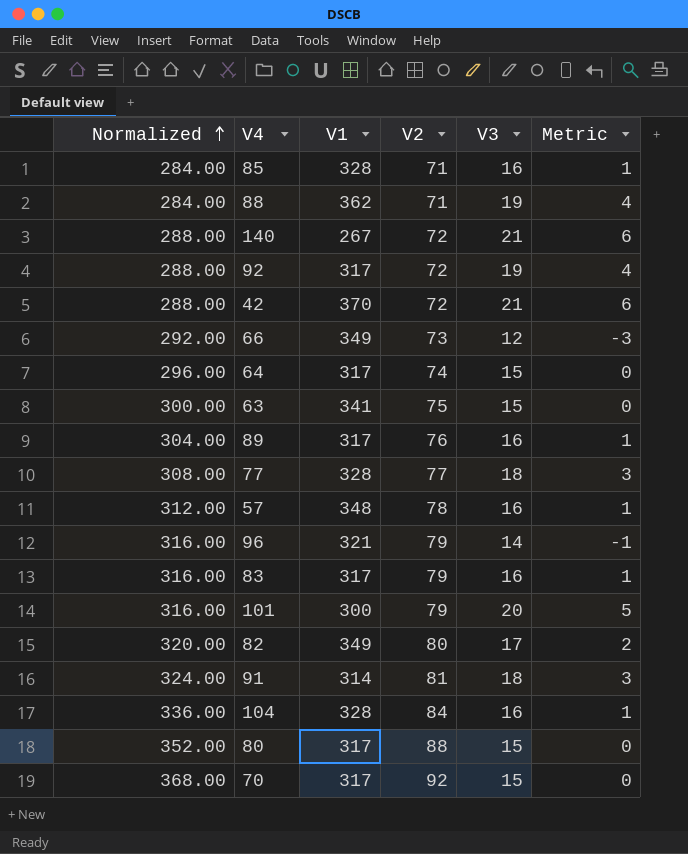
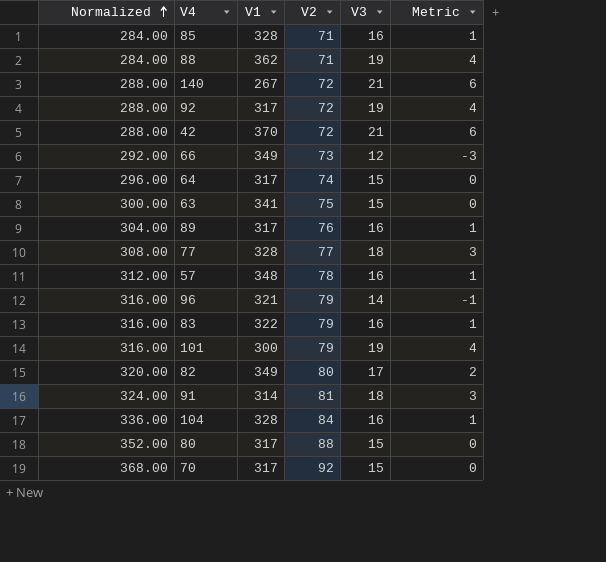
83 | V1: 317 -> 322
101 | V3: 20 -> 19
101 | Metric: 5 -> 4

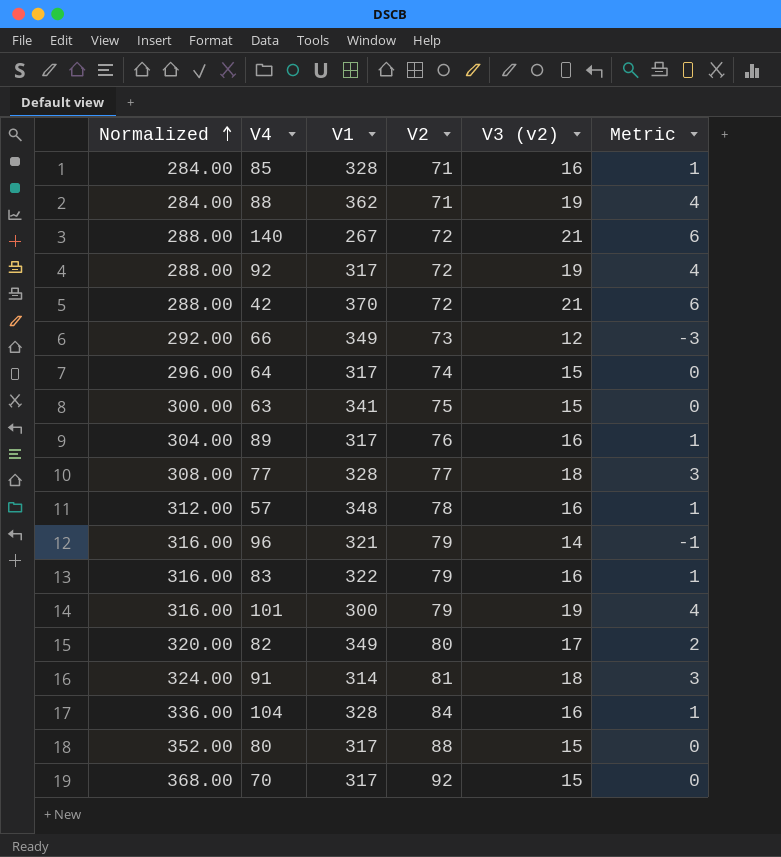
column name: V3 -> V3 (v2)

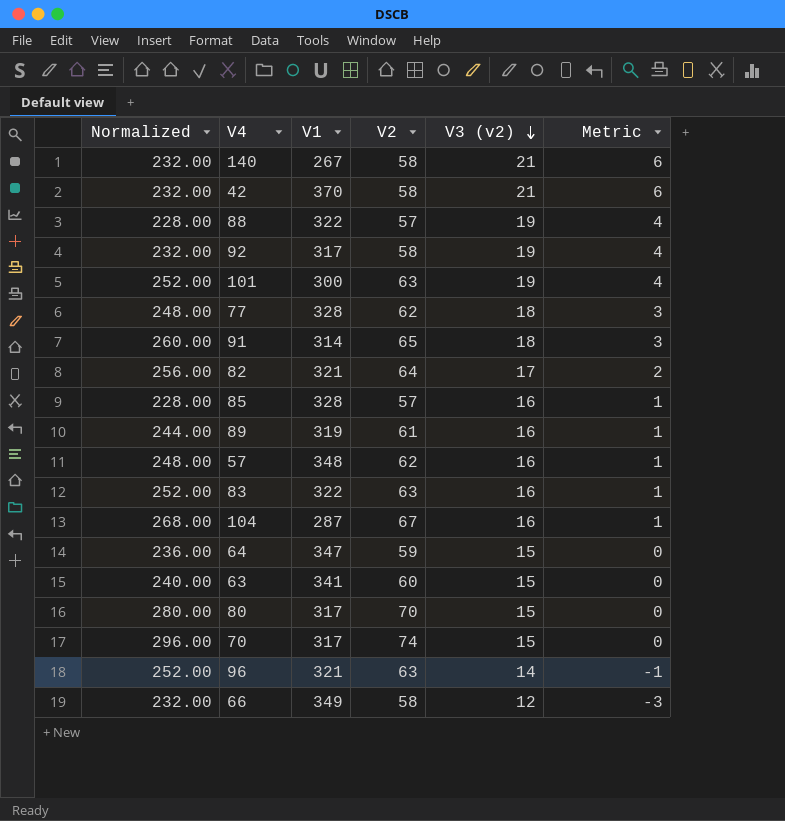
row order: Normalized ascending -> V3 (v2) descending
140 | Normalized: 288.00 -> 232.00
140 | V2: 72 -> 58
42 | Normalized: 288.00 -> 232.00
42 | V2: 72 -> 58
88 | Normalized: 284.00 -> 228.00
88 | V1: 362 -> 322
88 | V2: 71 -> 57
92 | Normalized: 288.00 -> 232.00
92 | V2: 72 -> 58
101 | Normalized: 316.00 -> 252.00
101 | V2: 79 -> 63
77 | Normalized: 308.00 -> 248.00
77 | V2: 77 -> 62
91 | Normalized: 324.00 -> 260.00
91 | V2: 81 -> 65
82 | Normalized: 320.00 -> 256.00
82 | V1: 349 -> 321
82 | V2: 80 -> 64
85 | Normalized: 284.00 -> 228.00
85 | V2: 71 -> 57
89 | Normalized: 304.00 -> 244.00
89 | V1: 317 -> 319
89 | V2: 76 -> 61
57 | Normalized: 312.00 -> 248.00
57 | V2: 78 -> 62
83 | Normalized: 316.00 -> 252.00
83 | V2: 79 -> 63
104 | Normalized: 336.00 -> 268.00
104 | V1: 328 -> 287
104 | V2: 84 -> 67
64 | Normalized: 296.00 -> 236.00
64 | V1: 317 -> 347
64 | V2: 74 -> 59
63 | Normalized: 300.00 -> 240.00
63 | V2: 75 -> 60
80 | Normalized: 352.00 -> 280.00
80 | V2: 88 -> 70
70 | Normalized: 368.00 -> 296.00
70 | V2: 92 -> 74
96 | Normalized: 316.00 -> 252.00
96 | V2: 79 -> 63
66 | Normalized: 292.00 -> 232.00
66 | V2: 73 -> 58

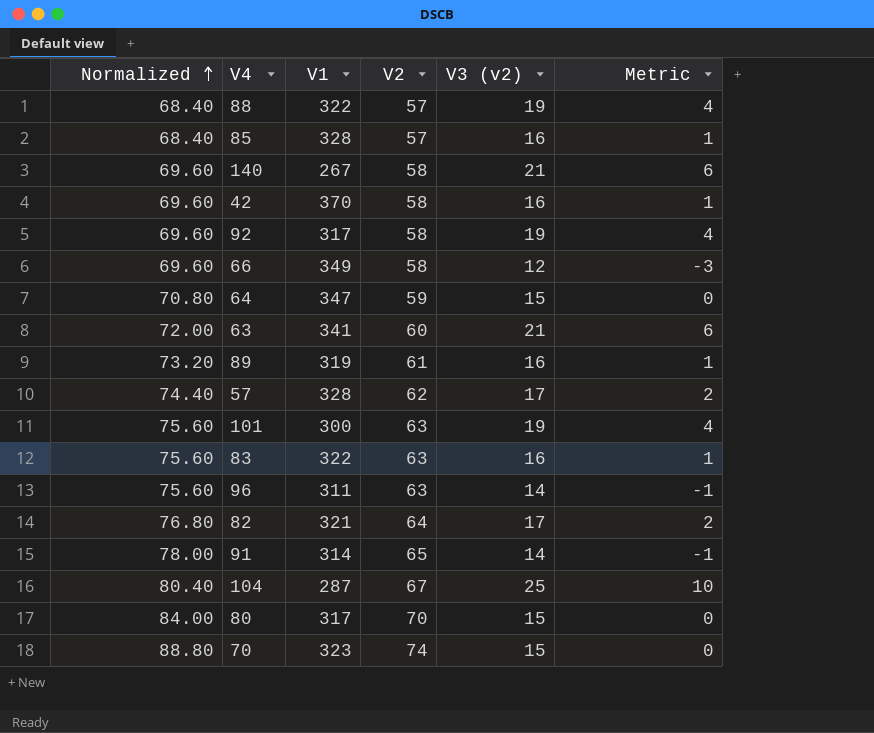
row order: V3 (v2) descending -> Normalized ascending
column Normalized | formula: [V2] * 4 -> [V2] * 1.2
row 77: 248.00 | 328 | 62 | 18 | 3 -> none
42 | V3 (v2): 21 -> 16
42 | Metric: 6 -> 1
63 | V3 (v2): 15 -> 21
63 | Metric: 0 -> 6
57 | V1: 348 -> 328
57 | V3 (v2): 16 -> 17
57 | Metric: 1 -> 2
96 | V1: 321 -> 311
91 | V3 (v2): 18 -> 14
91 | Metric: 3 -> -1
104 | V3 (v2): 16 -> 25
104 | Metric: 1 -> 10
70 | V1: 317 -> 323

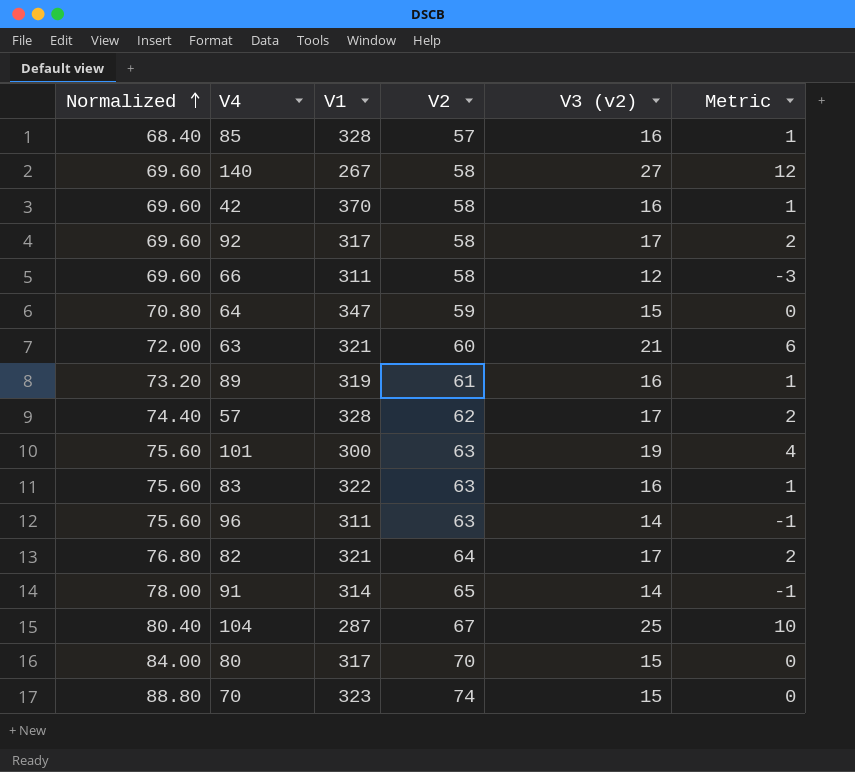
row 88: 68.40 | 322 | 57 | 19 | 4 -> none
140 | V3 (v2): 21 -> 27
140 | Metric: 6 -> 12
92 | V3 (v2): 19 -> 17
92 | Metric: 4 -> 2
66 | V1: 349 -> 311
63 | V1: 341 -> 321

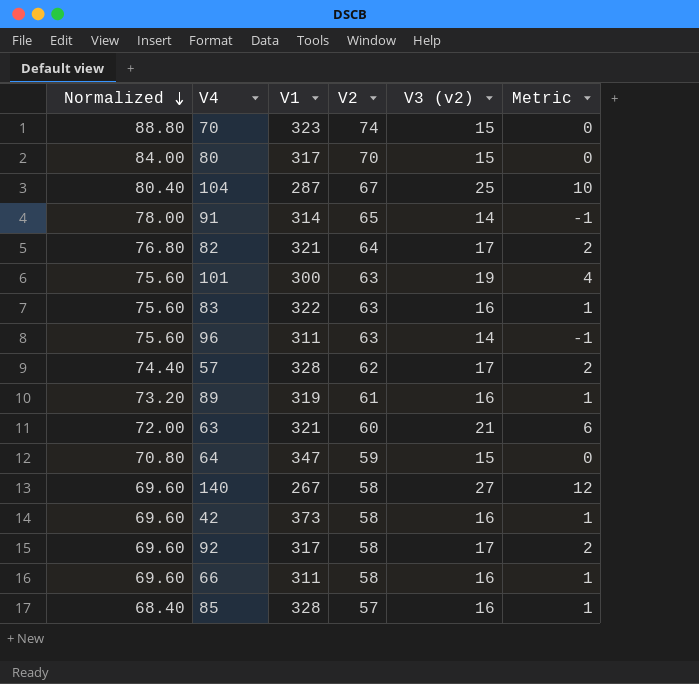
row order: Normalized ascending -> Normalized descending
42 | V1: 370 -> 373
66 | V3 (v2): 12 -> 16
66 | Metric: -3 -> 1

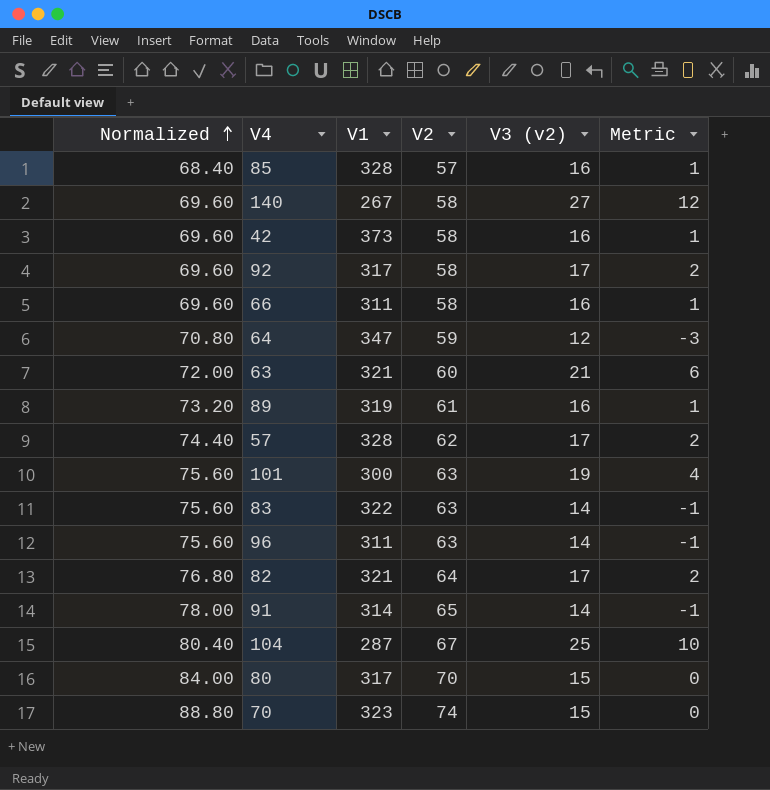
row order: Normalized descending -> Normalized ascending
64 | V3 (v2): 15 -> 12
64 | Metric: 0 -> -3
83 | V3 (v2): 16 -> 14
83 | Metric: 1 -> -1

